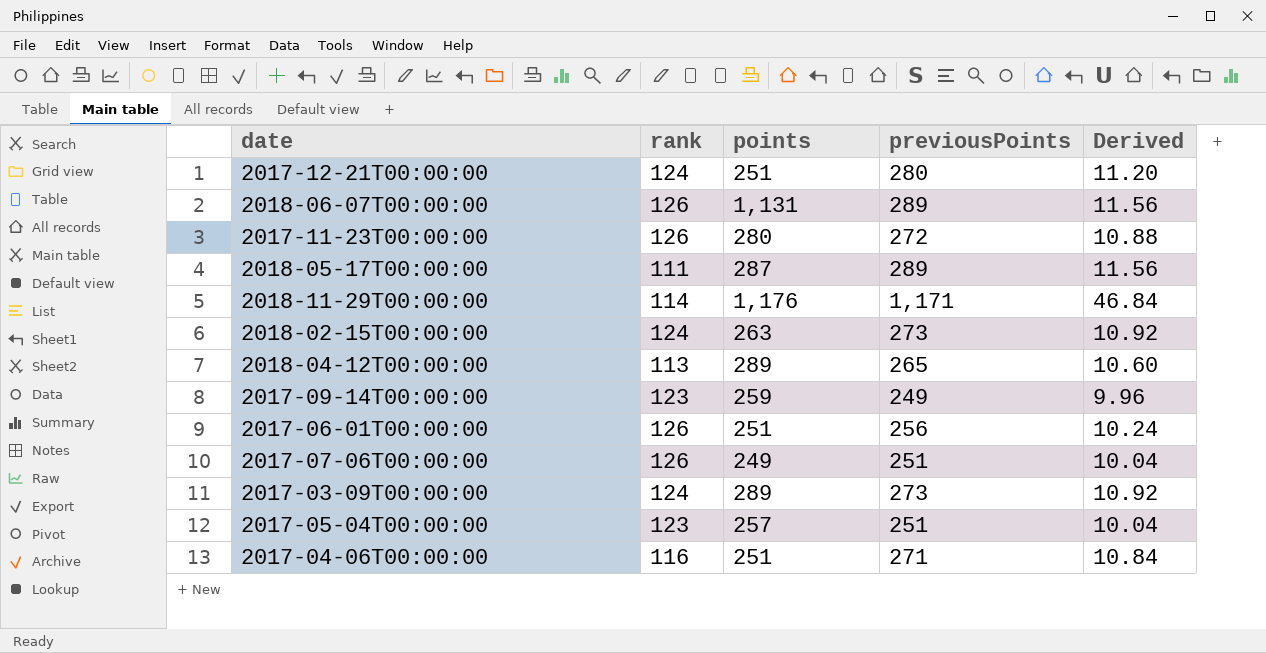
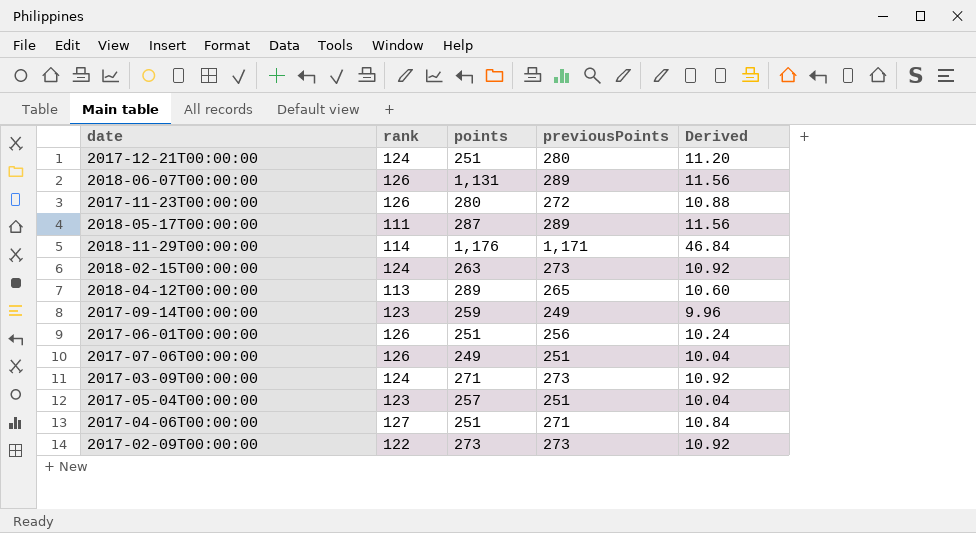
2017-03-09T00:00:00 | points: 289 -> 271
2017-04-06T00:00:00 | rank: 116 -> 127
row 2017-02-09T00:00:00: none -> 122 | 273 | 273 | 10.92

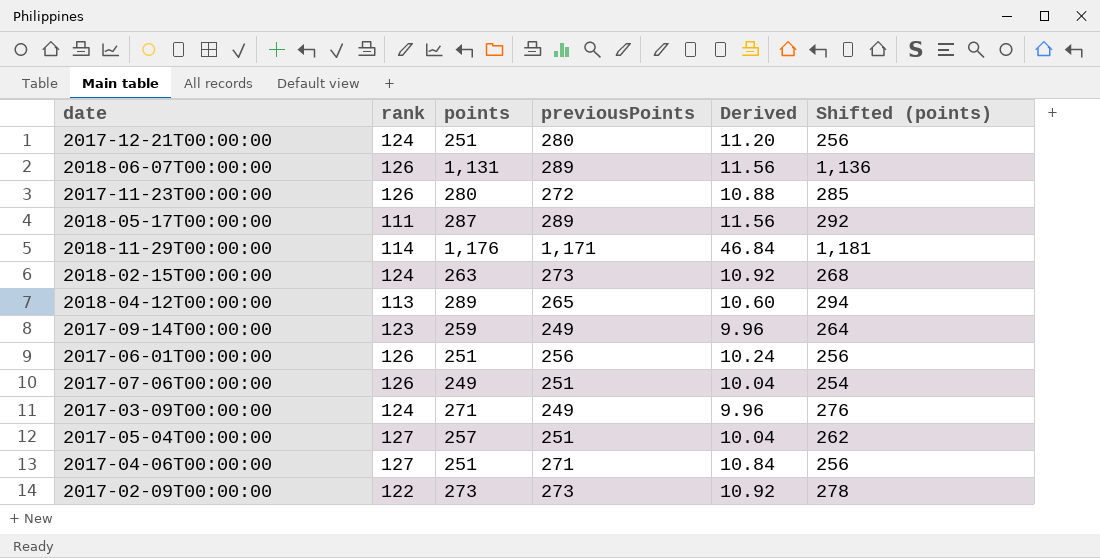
column Shifted (points) | formula: none -> [points] + 5
2017-03-09T00:00:00 | previousPoints: 273 -> 249
2017-03-09T00:00:00 | Derived: 10.92 -> 9.96
2017-05-04T00:00:00 | rank: 123 -> 127

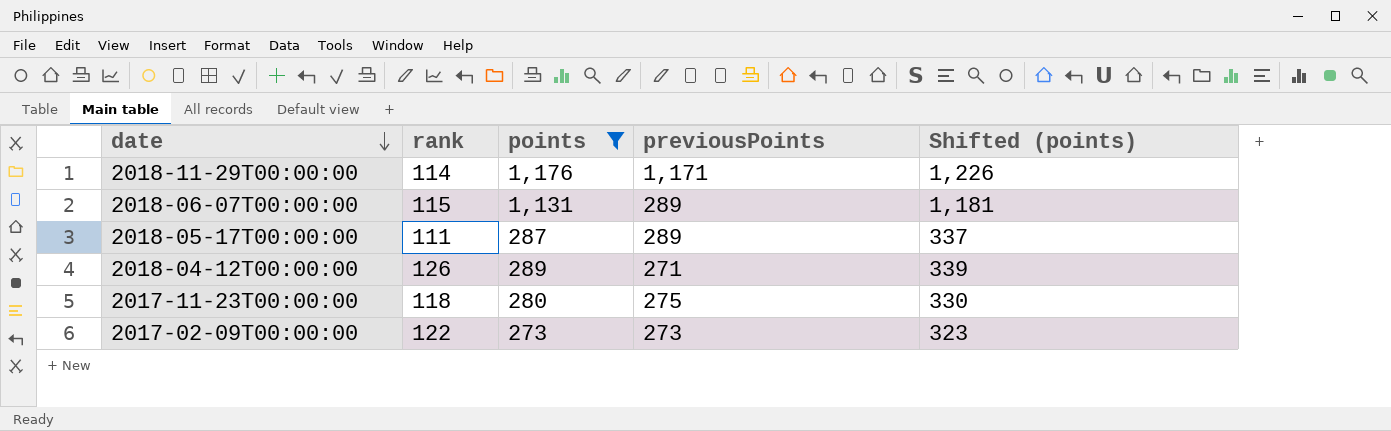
filter: none -> points >= 273
row order: none -> date descending
column Derived | formula: [previousPoints] * 0.04 -> none
column Shifted (points) | formula: [points] + 5 -> [points] + 50
2018-06-07T00:00:00 | rank: 126 -> 115
2018-04-12T00:00:00 | rank: 113 -> 126
2018-04-12T00:00:00 | previousPoints: 265 -> 271
2017-11-23T00:00:00 | rank: 126 -> 118
2017-11-23T00:00:00 | previousPoints: 272 -> 275

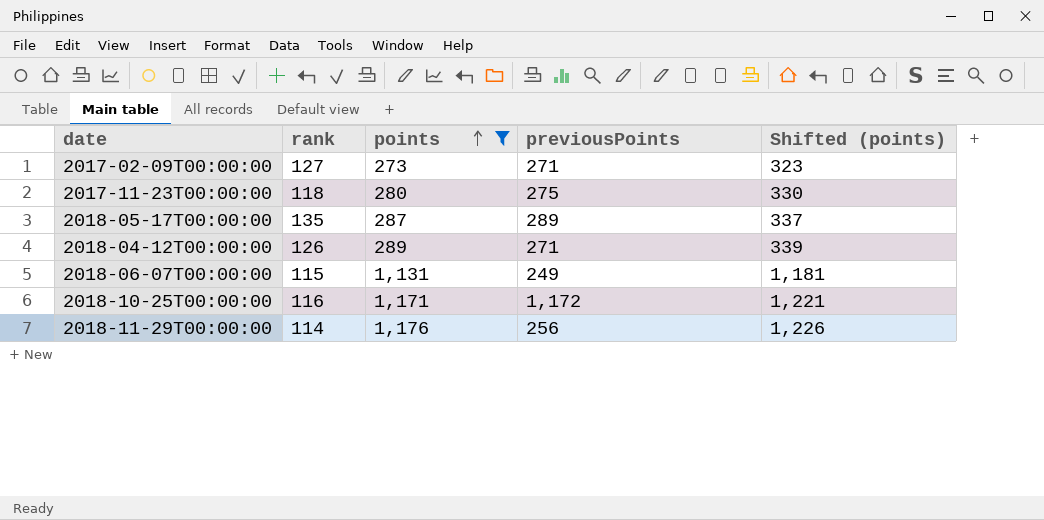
row order: date descending -> points ascending
2017-02-09T00:00:00 | rank: 122 -> 127
2017-02-09T00:00:00 | previousPoints: 273 -> 271
2018-05-17T00:00:00 | rank: 111 -> 135
2018-06-07T00:00:00 | previousPoints: 289 -> 249
row 2018-10-25T00:00:00: none -> 116 | 1,171 | 1,172 | 1,221
2018-11-29T00:00:00 | previousPoints: 1,171 -> 256

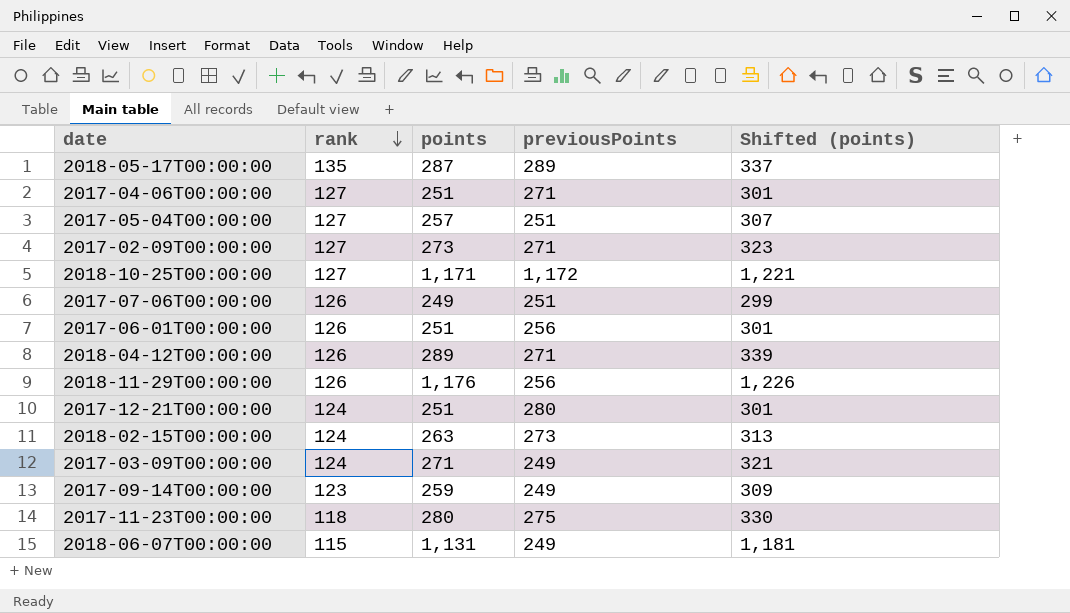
filter: points >= 273 -> none
row order: points ascending -> rank descending
2018-10-25T00:00:00 | rank: 116 -> 127
2018-11-29T00:00:00 | rank: 114 -> 126

